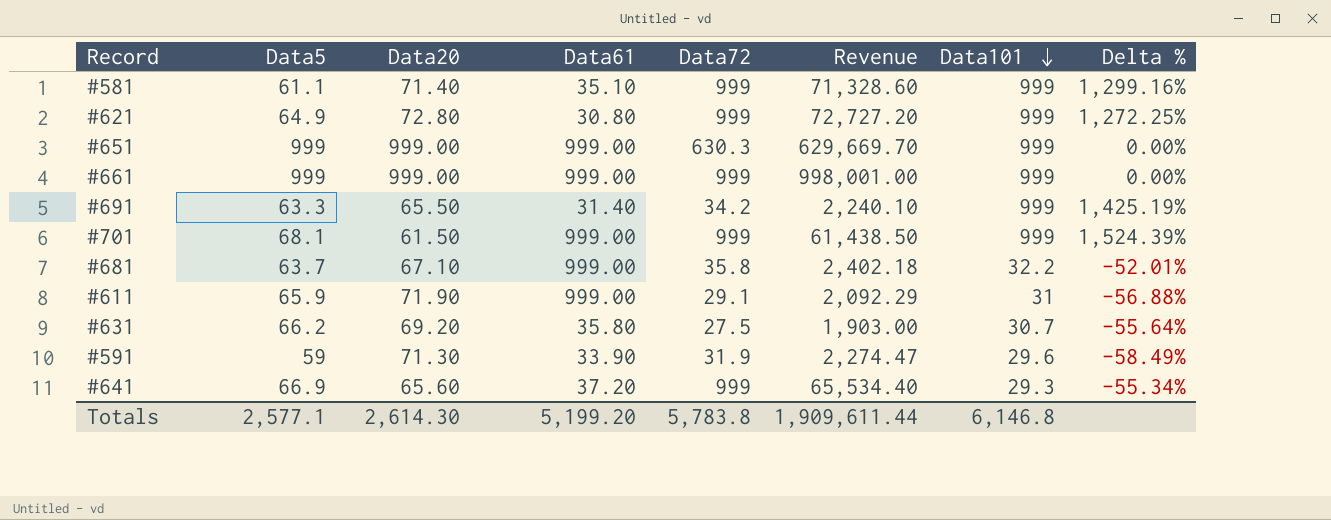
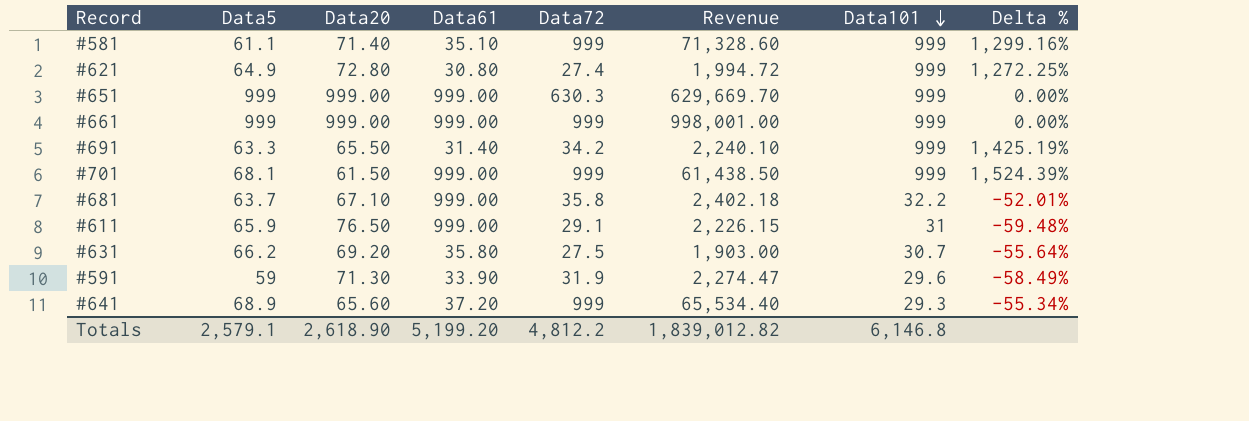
#621 | Data72: 999 -> 27.4
#621 | Revenue: 72,727.20 -> 1,994.72
#611 | Data20: 71.90 -> 76.50
#611 | Revenue: 2,092.29 -> 2,226.15
#611 | Delta %: -56.88% -> -59.48%
#641 | Data5: 66.9 -> 68.9
Totals | Data5: 2,577.1 -> 2,579.1
Totals | Data20: 2,614.30 -> 2,618.90
Totals | Data72: 5,783.8 -> 4,812.2
Totals | Revenue: 1,909,611.44 -> 1,839,012.82

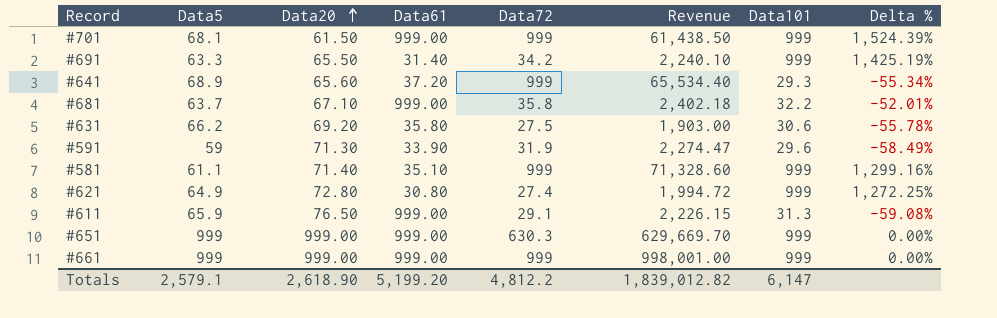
row order: Data101 descending -> Data20 ascending
#631 | Data101: 30.7 -> 30.6
#631 | Delta %: -55.64% -> -55.78%
#611 | Data101: 31 -> 31.3
#611 | Delta %: -59.48% -> -59.08%
Totals | Data101: 6,146.8 -> 6,147

